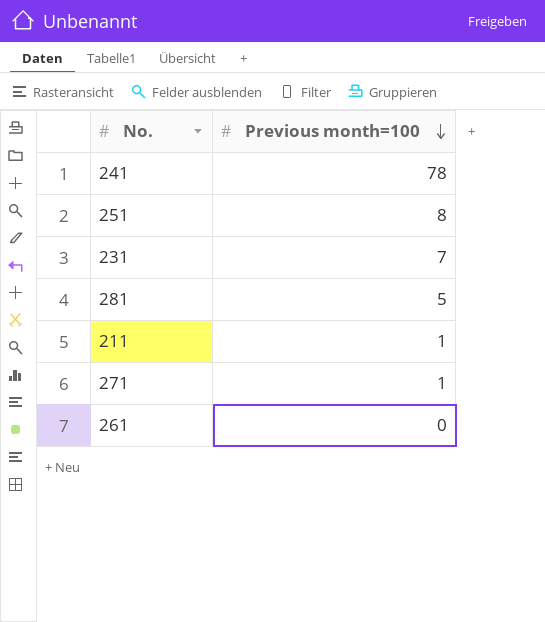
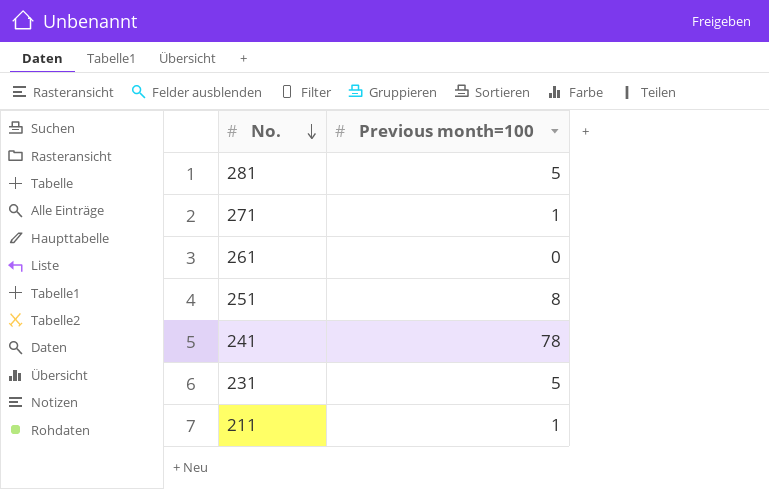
row order: Previous month=100 descending -> No. descending
231 | Previous month=100: 7 -> 5

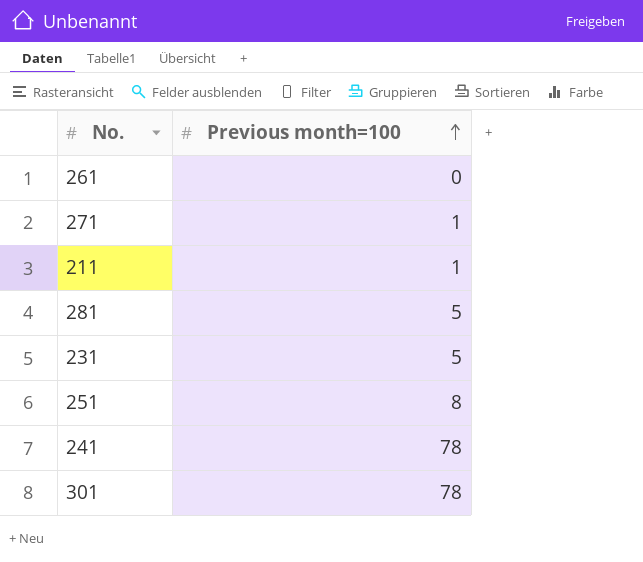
row order: No. descending -> Previous month=100 ascending
row 301: none -> 78

